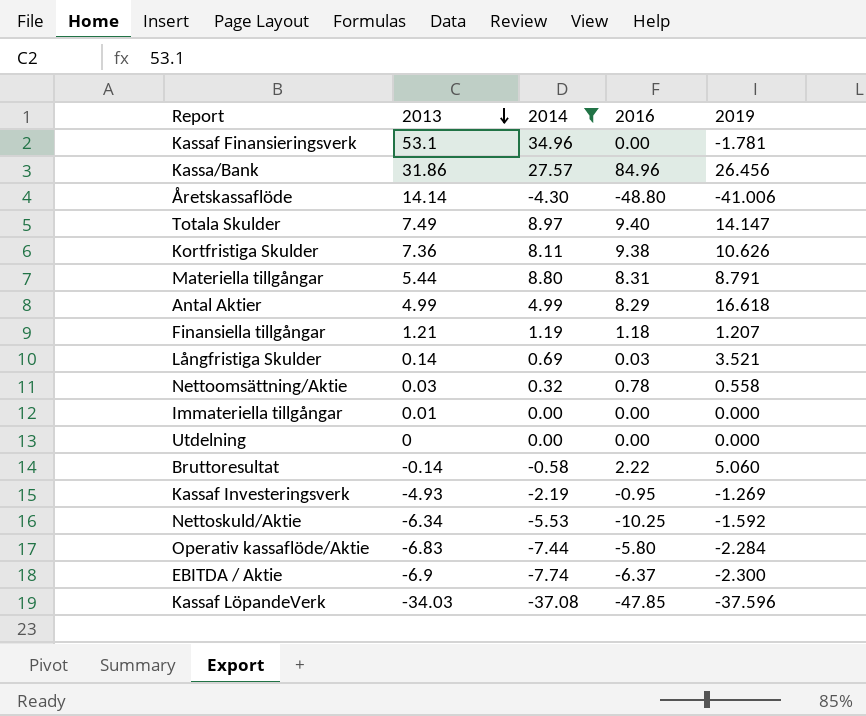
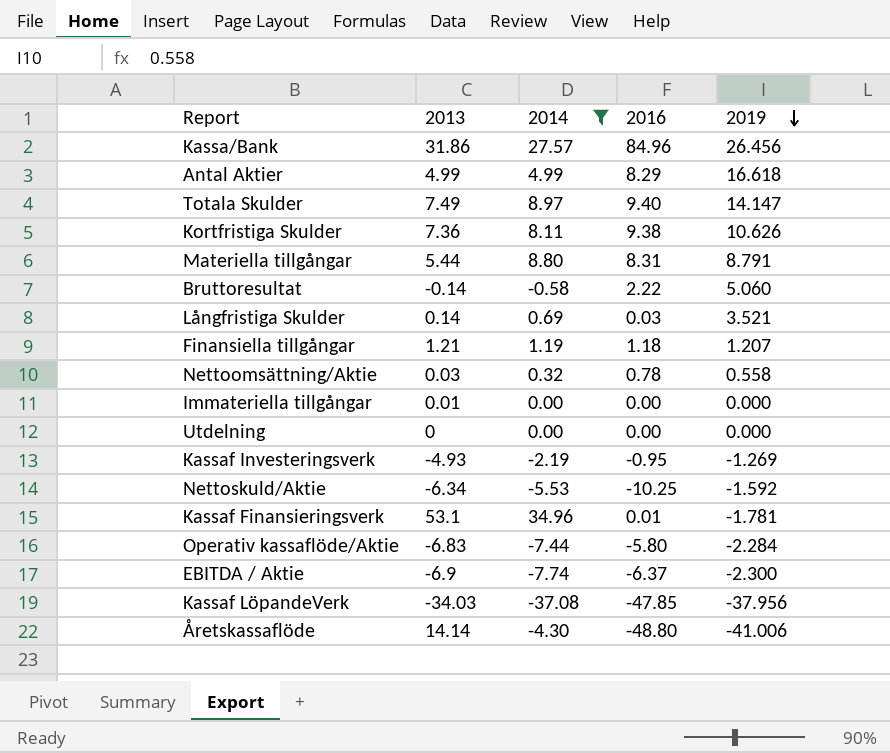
row order: 2013 descending -> 2019 descending
Kassaf Finansieringsverk | 2016: 0.00 -> 0.01
Kassaf LöpandeVerk | 2019: -37.596 -> -37.956

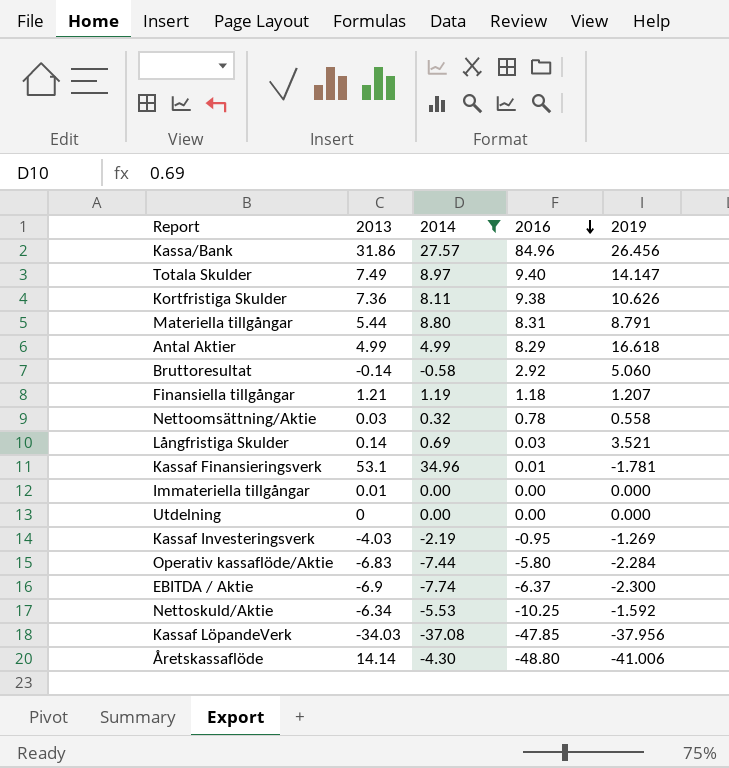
row order: 2019 descending -> 2016 descending
Bruttoresultat | 2016: 2.22 -> 2.92
Kassaf Investeringsverk | 2013: -4.93 -> -4.03

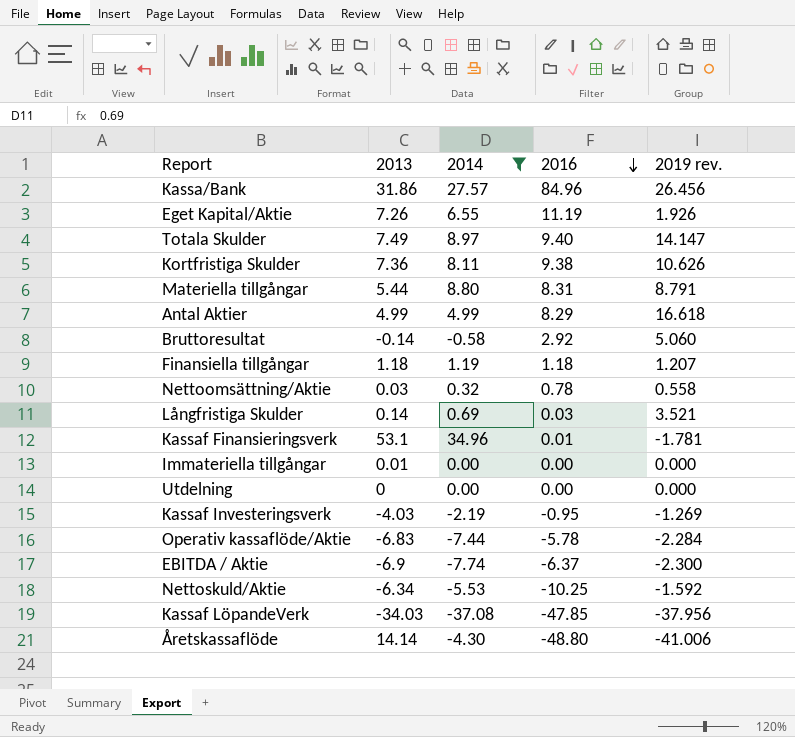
column name: 2019 -> 2019 rev.
row Eget Kapital/Aktie: none -> 7.26 | 6.55 | 11.19 | 1.926
Finansiella tillgångar | 2013: 1.21 -> 1.18
Operativ kassaflöde/Aktie | 2016: -5.80 -> -5.78

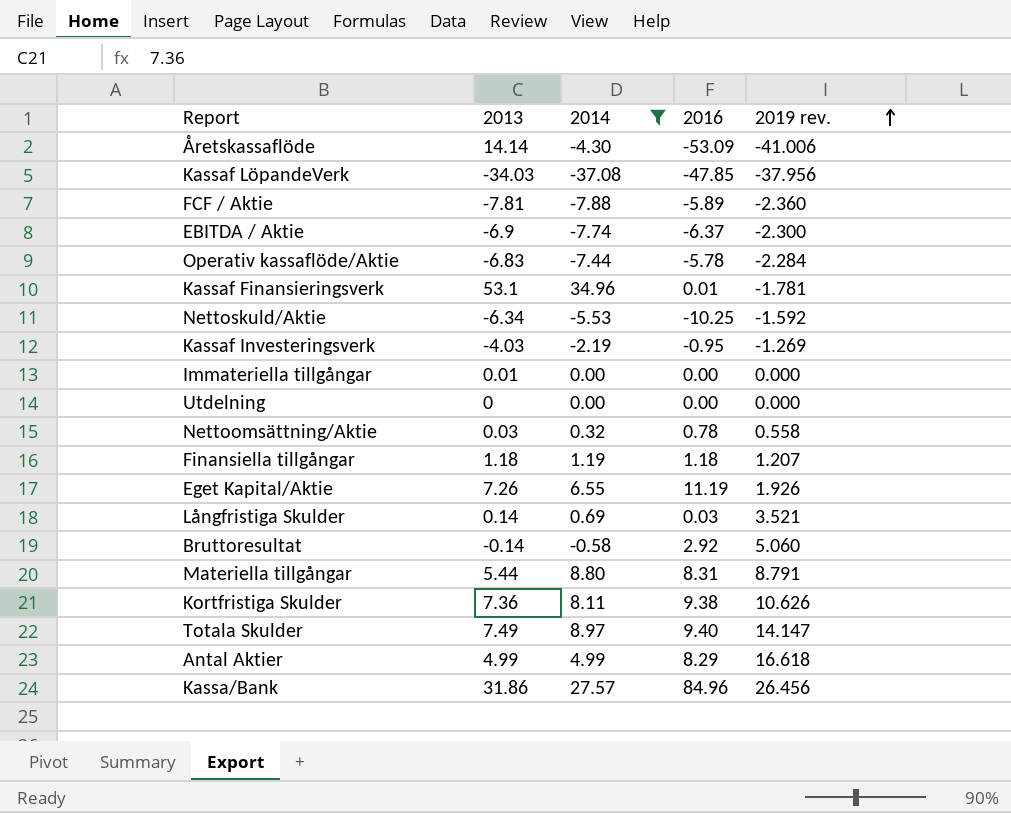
row order: 2016 descending -> 2019 rev. ascending
Åretskassaflöde | 2016: -48.80 -> -53.09
row FCF / Aktie: none -> -7.81 | -7.88 | -5.89 | -2.360

